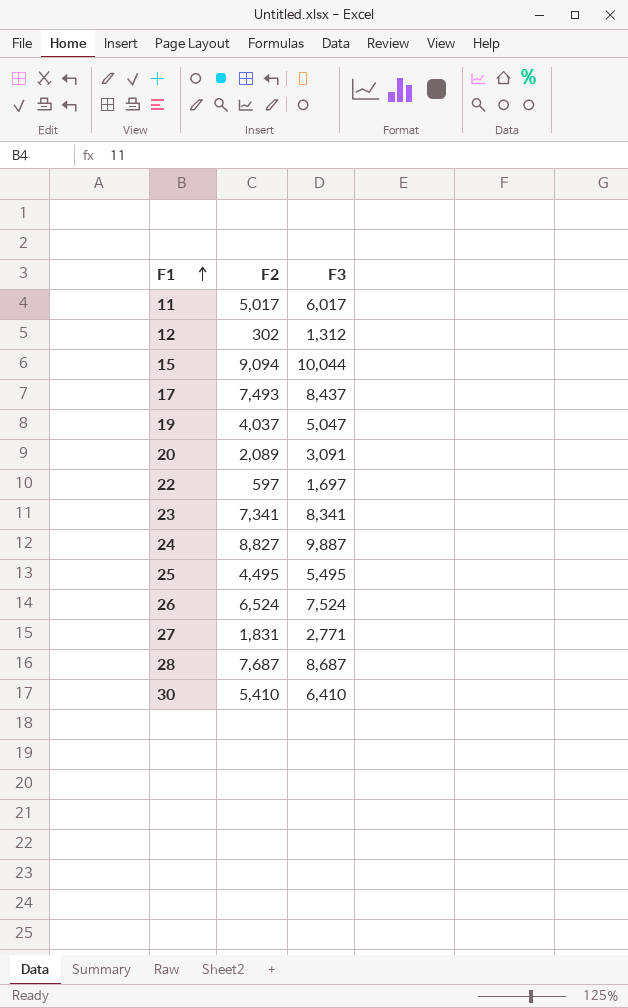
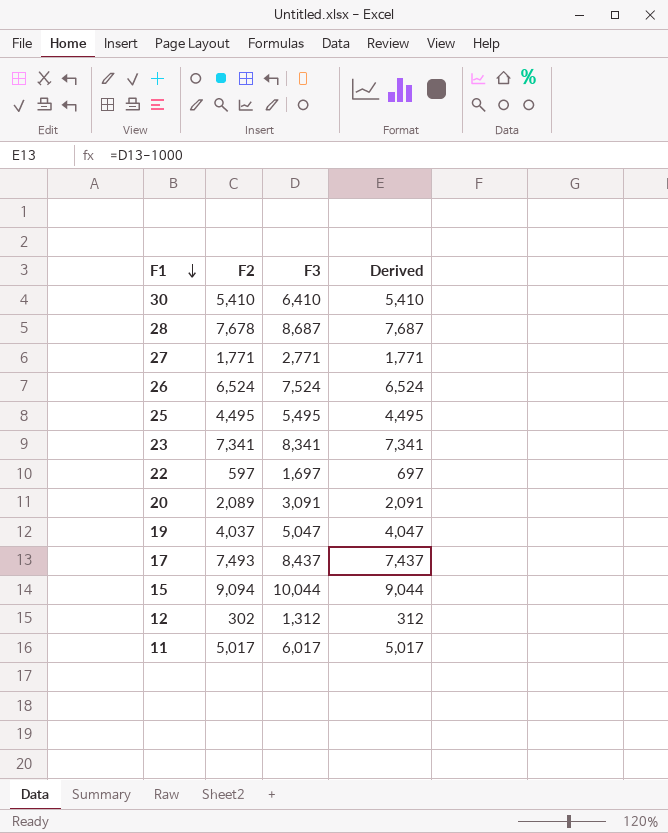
row order: F1 ascending -> F1 descending
column Derived | formula: none -> [F3] - 1000
row 24: 8,827 | 9,887 -> none
28 | F2: 7,687 -> 7,678
27 | F2: 1,831 -> 1,771

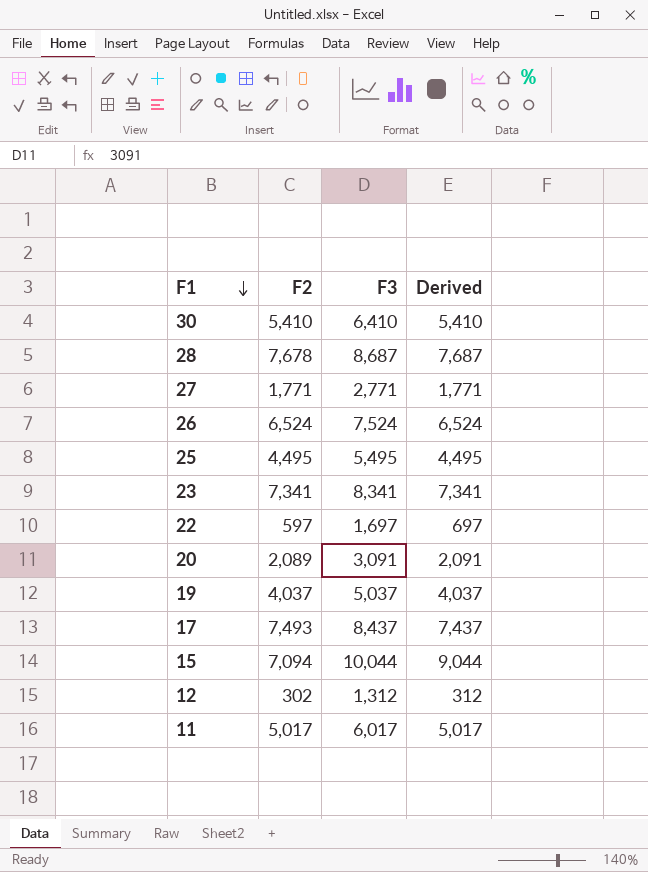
19 | F3: 5,047 -> 5,037
19 | Derived: 4,047 -> 4,037
15 | F2: 9,094 -> 7,094

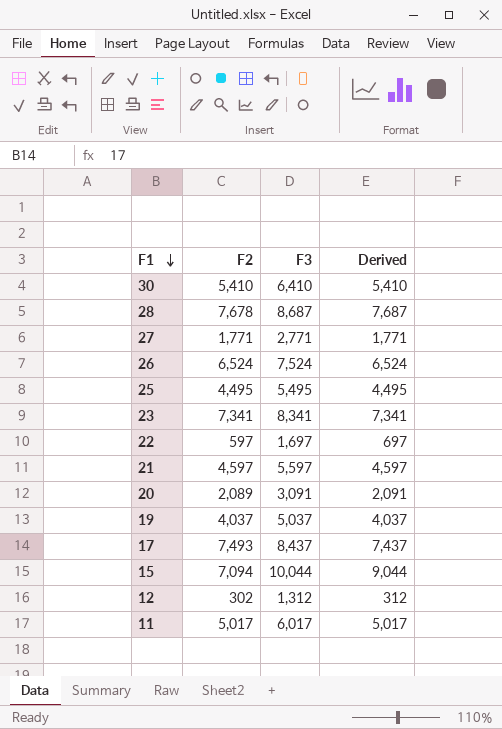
row 21: none -> 4,597 | 5,597 | 4,597

